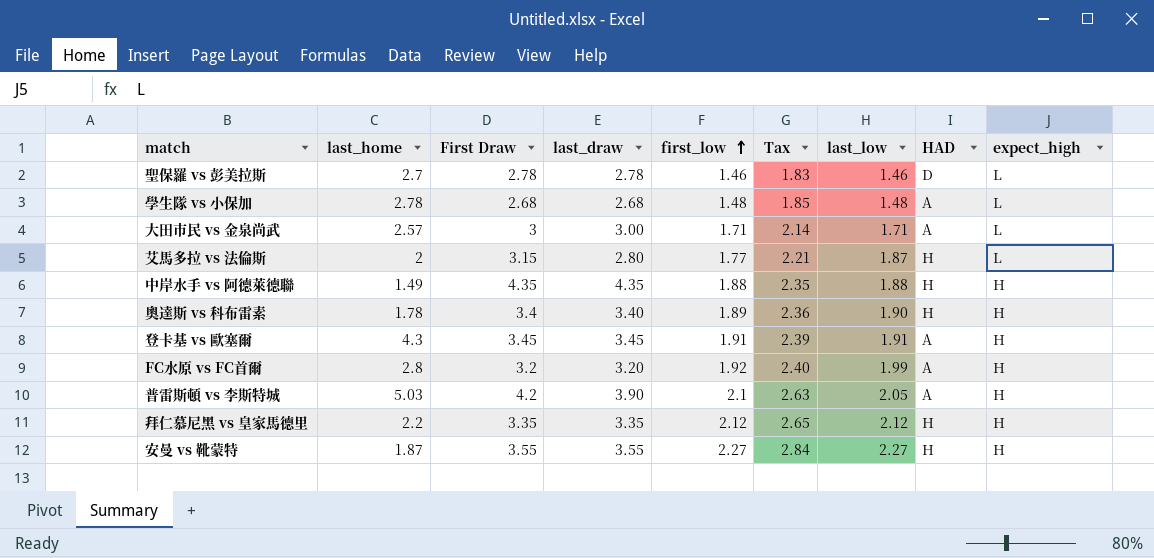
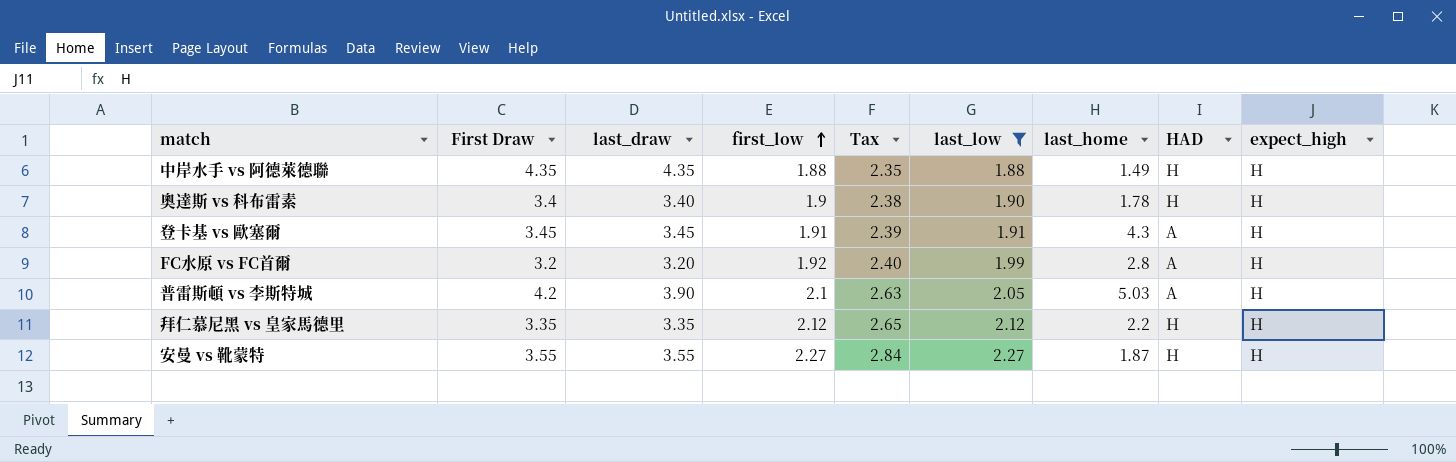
filter: none -> last_low >= 1.88
column last_home | position: 2 -> 7
奧達斯 vs 科布雷素 | first_low: 1.89 -> 1.9
奧達斯 vs 科布雷素 | Tax: 2.36 -> 2.38

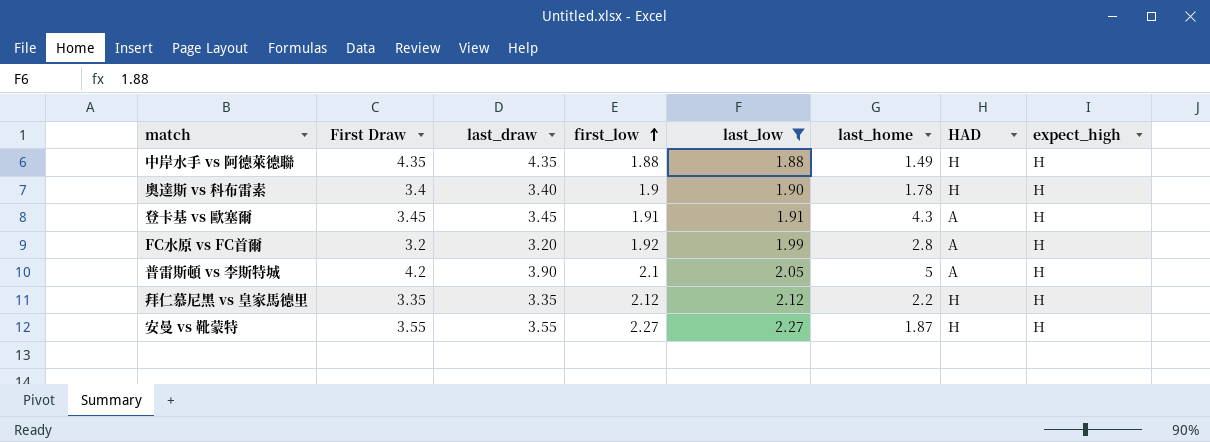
column Tax | formula: [first_low] * 1.25 -> none
普雷斯頓 vs 李斯特城 | last_home: 5.03 -> 5

